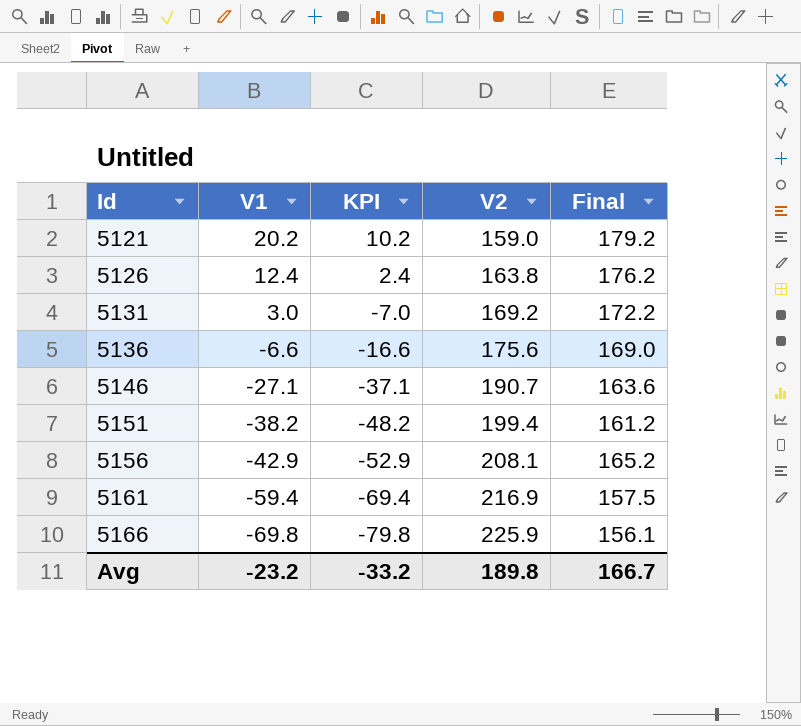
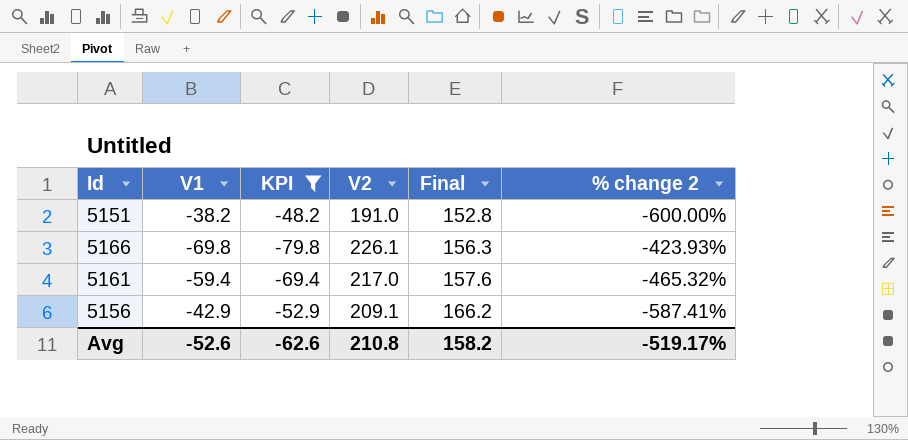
filter: none -> KPI <= -48.2
row order: Id ascending -> Final ascending
column % change 2 | formula: none -> ([V2] - [V1]) / [V1]
5151 | V2: 199.4 -> 191.0
5151 | Final: 161.2 -> 152.8
5166 | V2: 225.9 -> 226.1
5166 | Final: 156.1 -> 156.3
5161 | V2: 216.9 -> 217.0
5161 | Final: 157.5 -> 157.6
5156 | V2: 208.1 -> 209.1
5156 | Final: 165.2 -> 166.2
Avg | V1: -23.2 -> -52.6
Avg | KPI: -33.2 -> -62.6
Avg | V2: 189.8 -> 210.8
Avg | Final: 166.7 -> 158.2

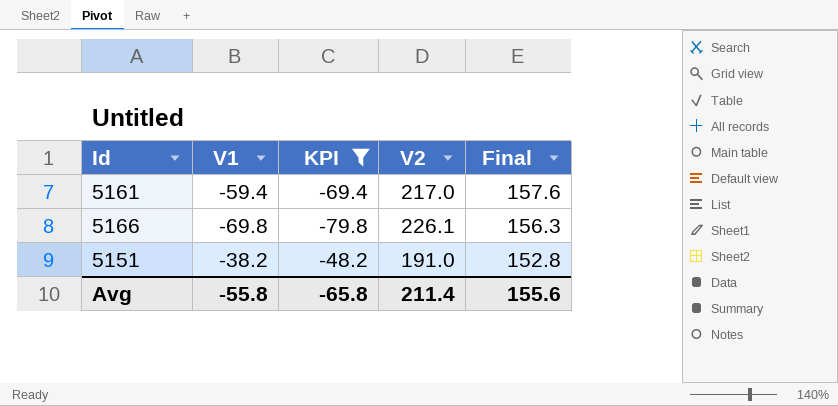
row order: Final ascending -> Final descending
column % change 2 | formula: ([V2] - [V1]) / [V1] -> none
row 5156: -42.9 | -52.9 | 209.1 | 166.2 | -587.41% -> none
Avg | V1: -52.6 -> -55.8
Avg | KPI: -62.6 -> -65.8
Avg | V2: 210.8 -> 211.4
Avg | Final: 158.2 -> 155.6

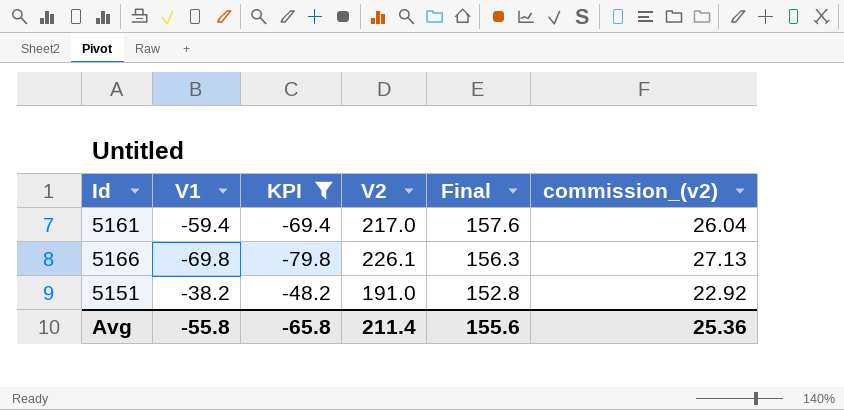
column commission_(v2) | formula: none -> [V2] * 0.12

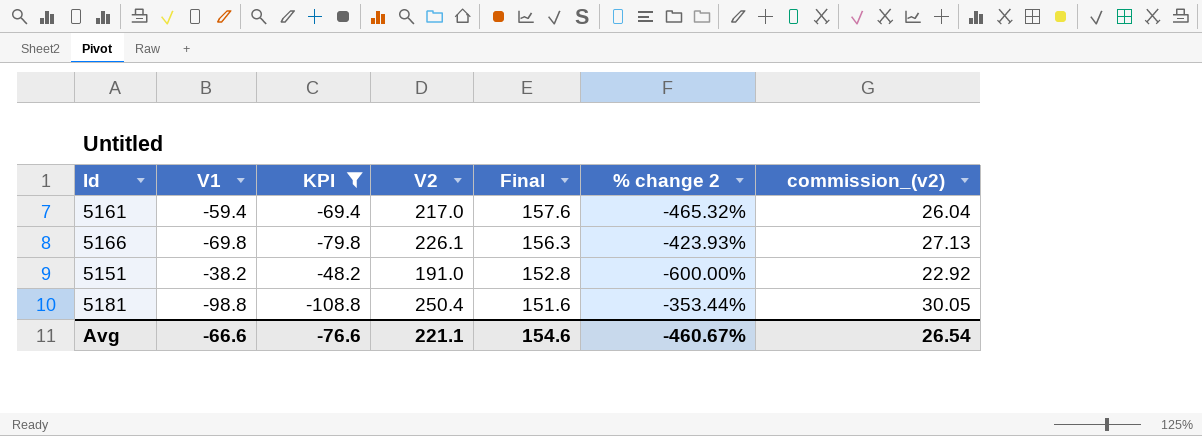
column % change 2 | formula: none -> ([V2] - [V1]) / [V1]
row 5181: none -> -98.8 | -108.8 | 250.4 | 151.6 | -353.44% | 30.05
Avg | V1: -55.8 -> -66.6
Avg | KPI: -65.8 -> -76.6
Avg | V2: 211.4 -> 221.1
Avg | Final: 155.6 -> 154.6
Avg | commission_(v2): 25.36 -> 26.54

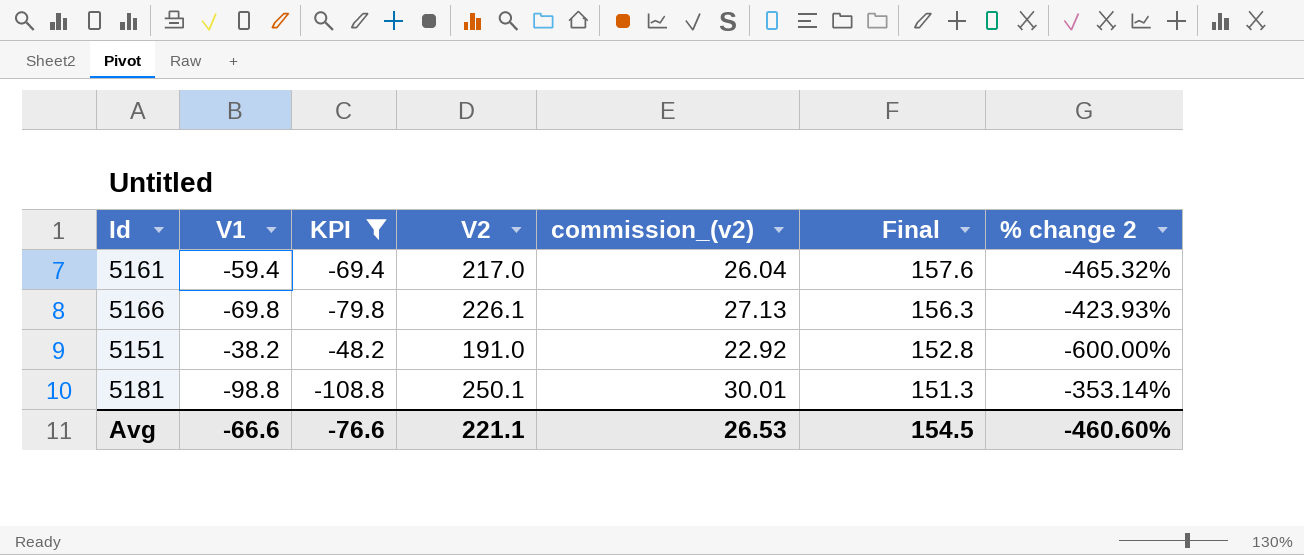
column commission_(v2) | position: 7 -> 5
5181 | V2: 250.4 -> 250.1
5181 | commission_(v2): 30.05 -> 30.01
5181 | Final: 151.6 -> 151.3
5181 | % change 2: -353.44% -> -353.14%
Avg | commission_(v2): 26.54 -> 26.53
Avg | Final: 154.6 -> 154.5
Avg | % change 2: -460.67% -> -460.60%

